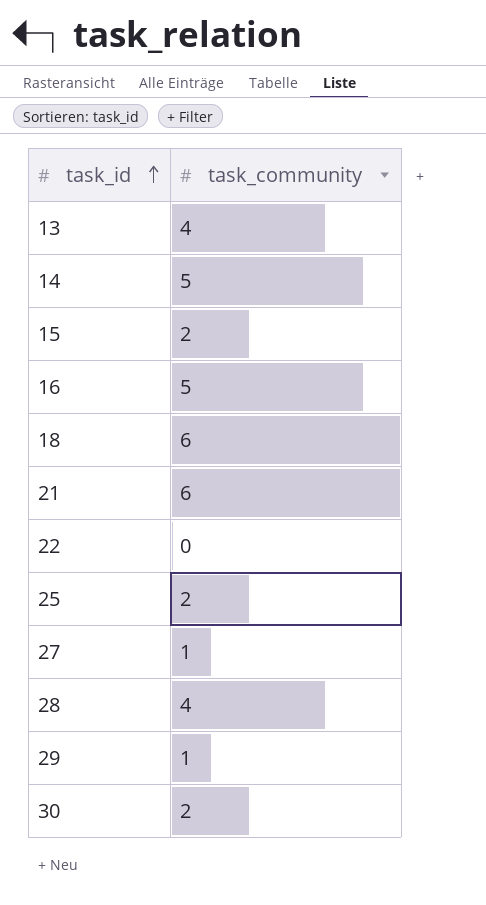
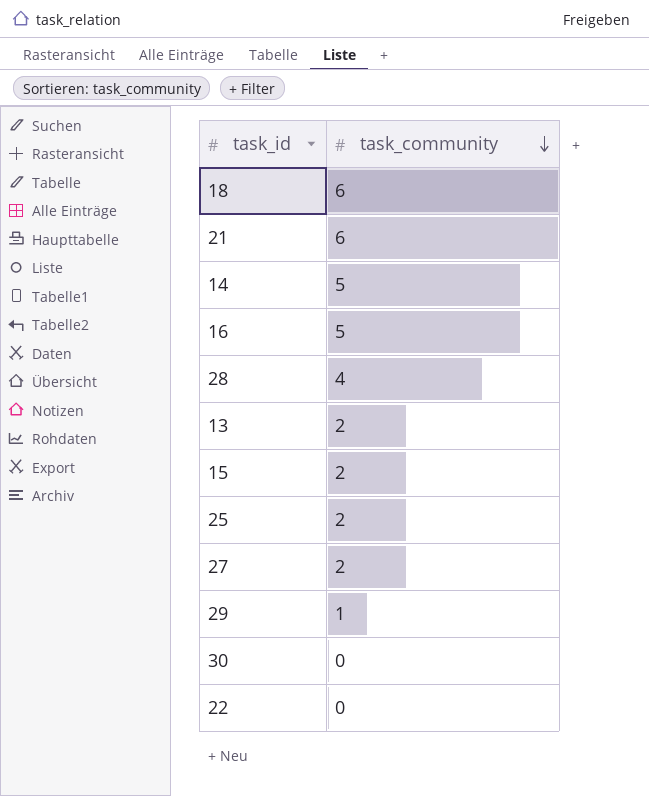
row order: task_id ascending -> task_community descending
13 | task_community: 4 -> 2
27 | task_community: 1 -> 2
30 | task_community: 2 -> 0

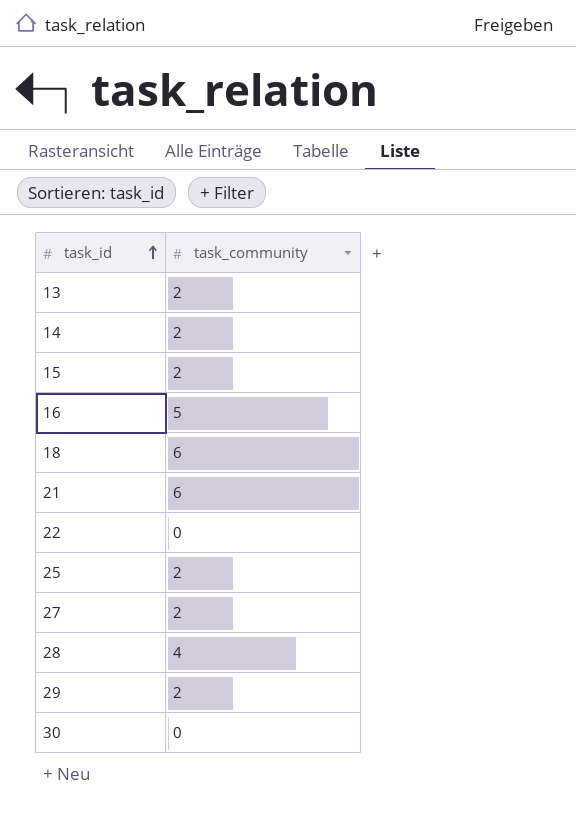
row order: task_community descending -> task_id ascending
14 | task_community: 5 -> 2
29 | task_community: 1 -> 2

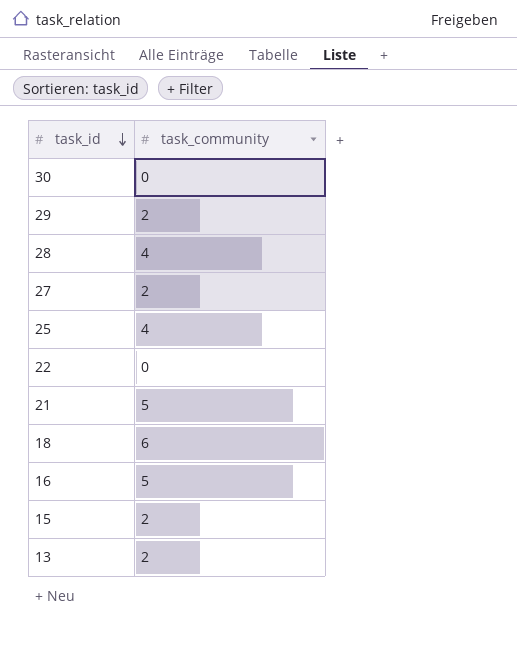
row order: task_id ascending -> task_id descending
row 14: 2 -> none
25 | task_community: 2 -> 4
21 | task_community: 6 -> 5

